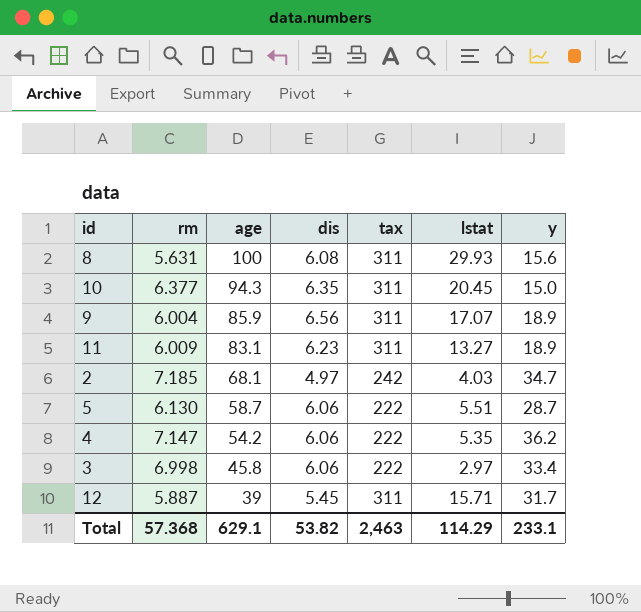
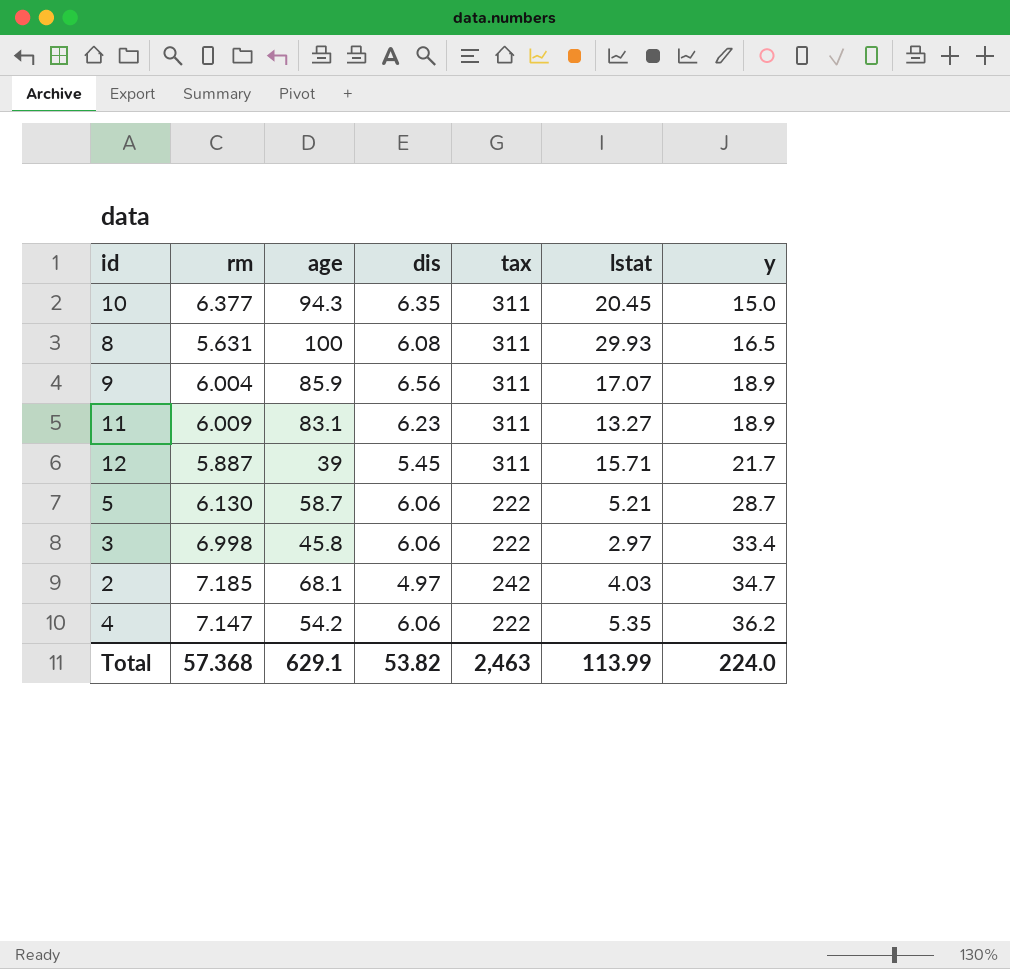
row order: age descending -> y ascending
8 | y: 15.6 -> 16.5
12 | y: 31.7 -> 21.7
5 | lstat: 5.51 -> 5.21
Total | lstat: 114.29 -> 113.99
Total | y: 233.1 -> 224.0

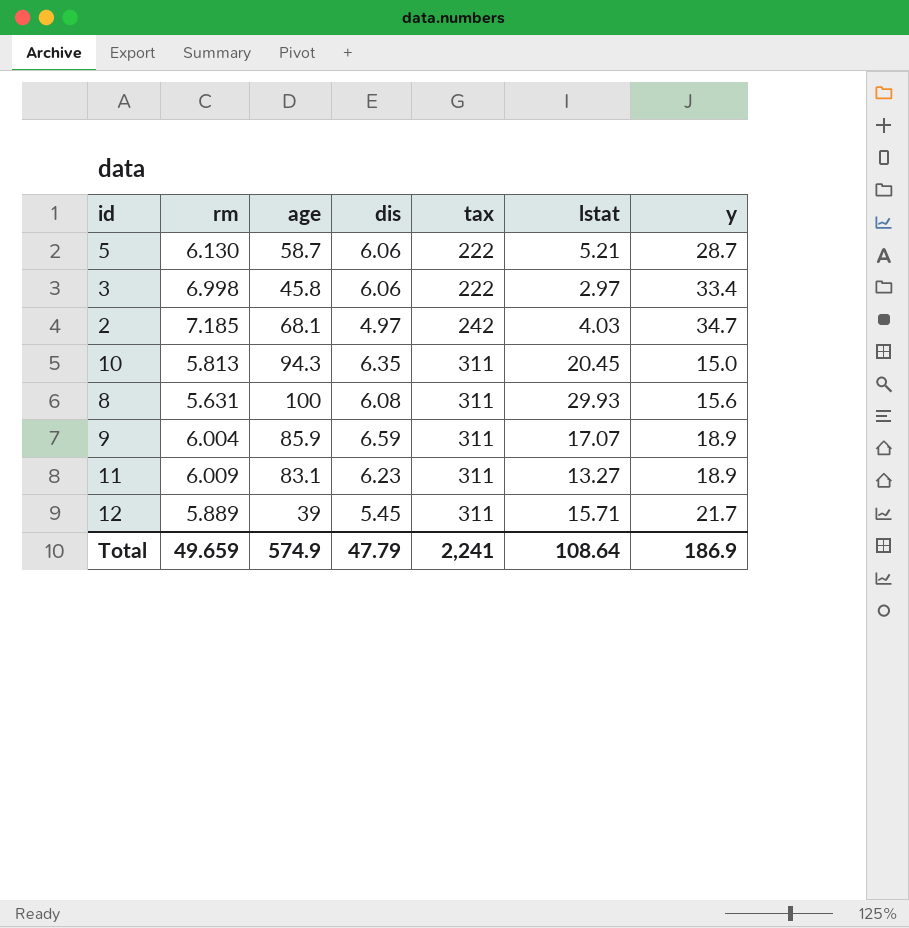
row order: y ascending -> tax ascending
row 4: 7.147 | 54.2 | 6.06 | 222 | 5.35 | 36.2 -> none
10 | rm: 6.377 -> 5.813
8 | y: 16.5 -> 15.6
9 | dis: 6.56 -> 6.59
12 | rm: 5.887 -> 5.889
Total | rm: 57.368 -> 49.659
Total | age: 629.1 -> 574.9
Total | dis: 53.82 -> 47.79
Total | tax: 2,463 -> 2,241
Total | lstat: 113.99 -> 108.64
Total | y: 224.0 -> 186.9

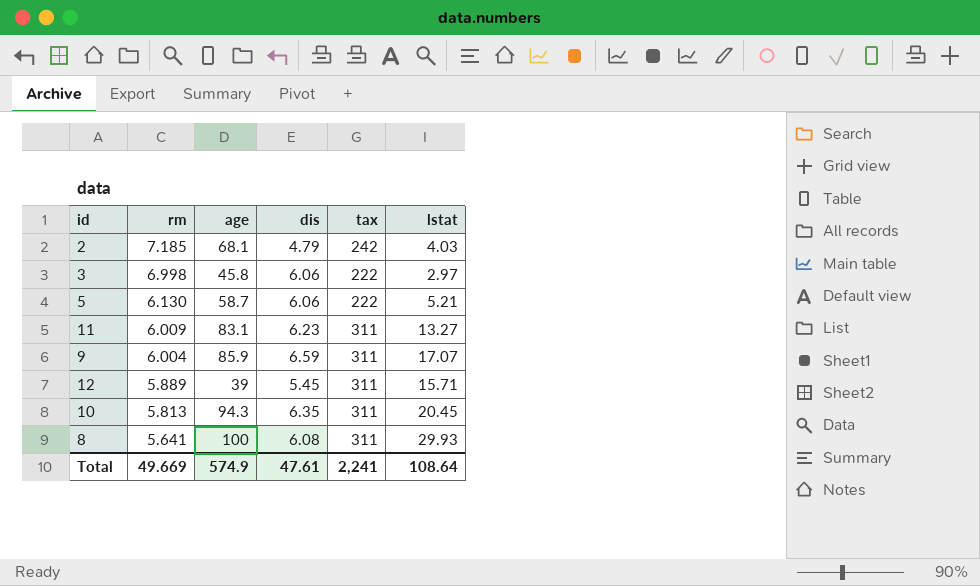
row order: tax ascending -> rm descending
column y | position: 7 -> none
2 | dis: 4.97 -> 4.79
8 | rm: 5.631 -> 5.641
Total | rm: 49.659 -> 49.669
Total | dis: 47.79 -> 47.61

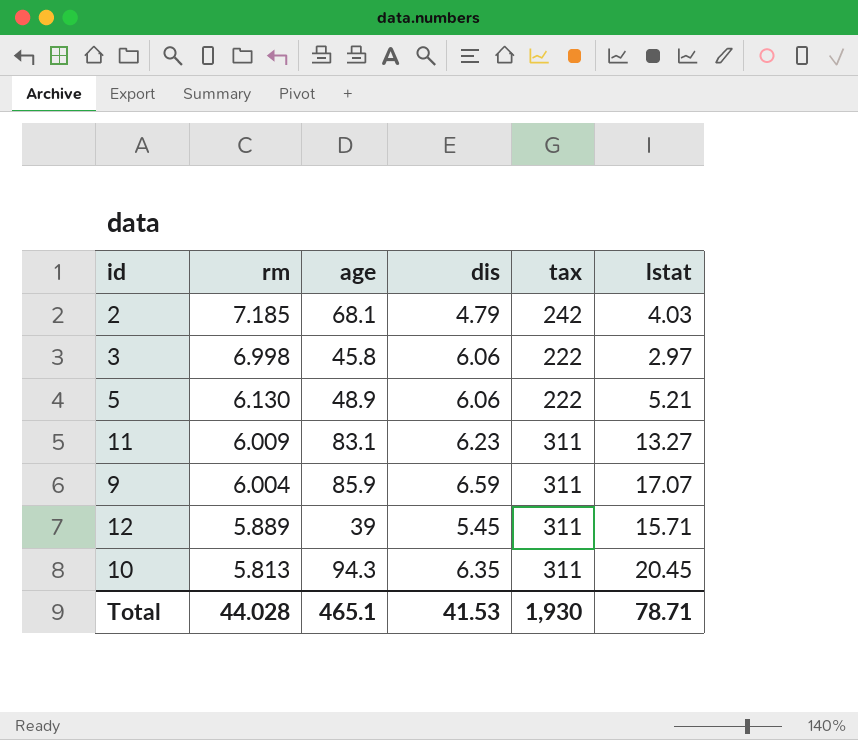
row 8: 5.641 | 100 | 6.08 | 311 | 29.93 -> none
5 | age: 58.7 -> 48.9
Total | rm: 49.669 -> 44.028
Total | age: 574.9 -> 465.1
Total | dis: 47.61 -> 41.53
Total | tax: 2,241 -> 1,930
Total | lstat: 108.64 -> 78.71

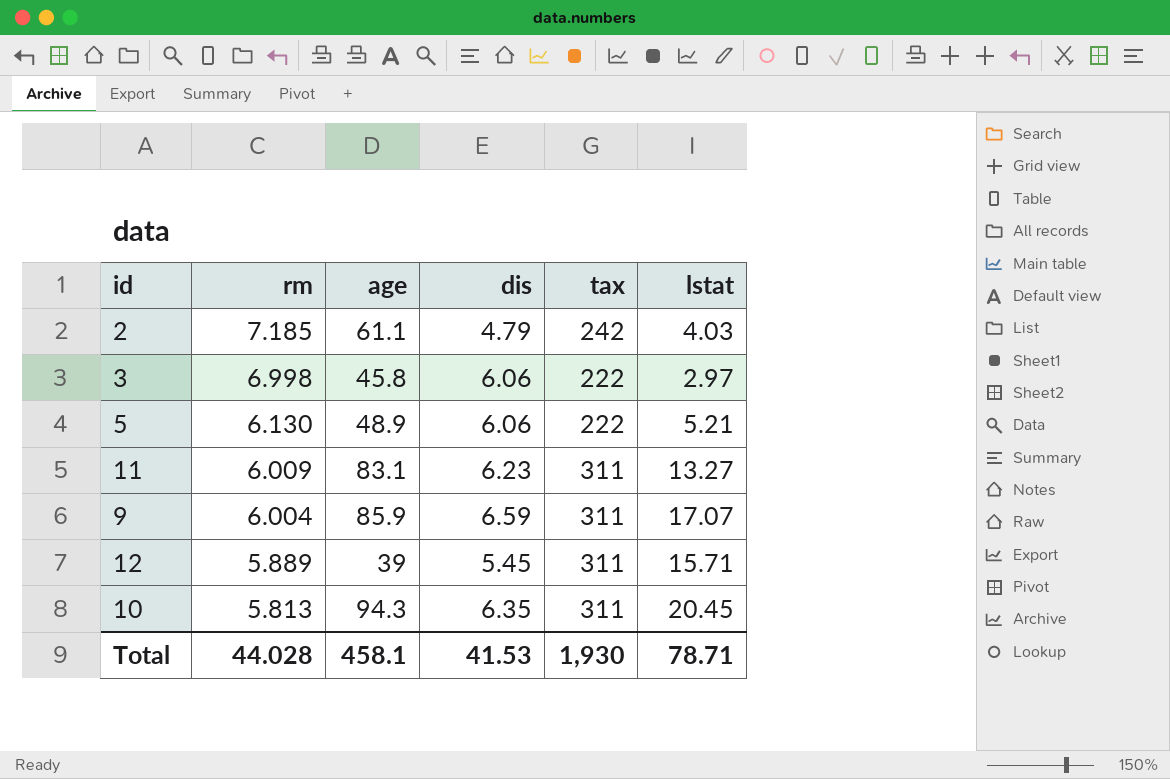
2 | age: 68.1 -> 61.1
Total | age: 465.1 -> 458.1

